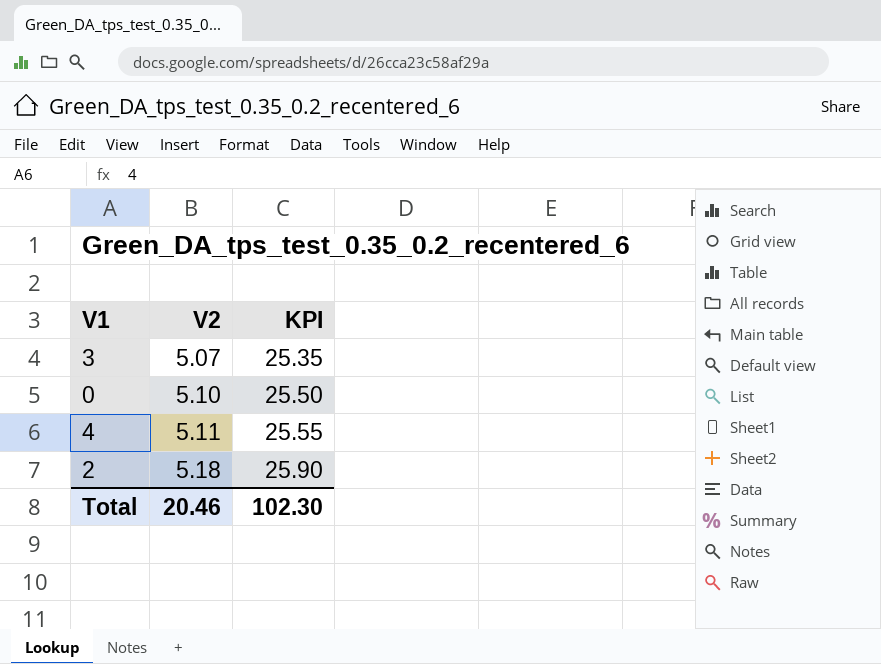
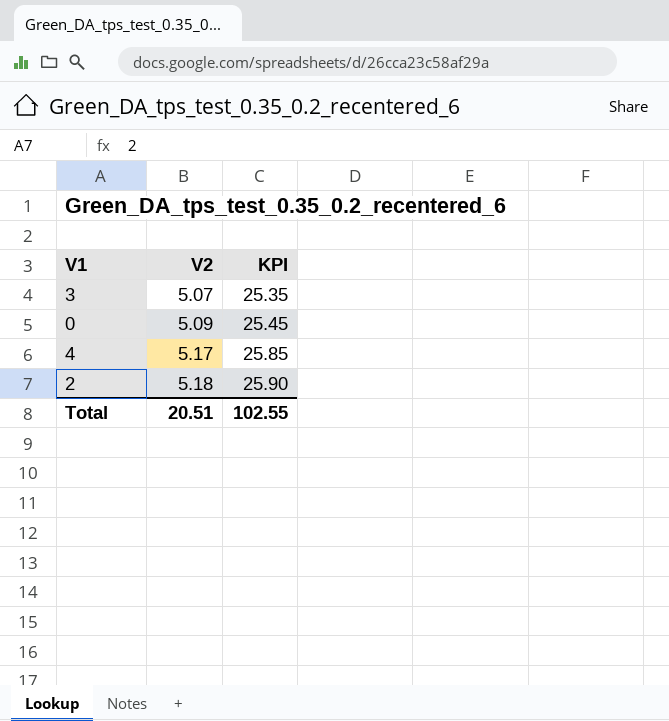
0 | V2: 5.10 -> 5.09
0 | KPI: 25.50 -> 25.45
4 | V2: 5.11 -> 5.17
4 | KPI: 25.55 -> 25.85
Total | V2: 20.46 -> 20.51
Total | KPI: 102.30 -> 102.55

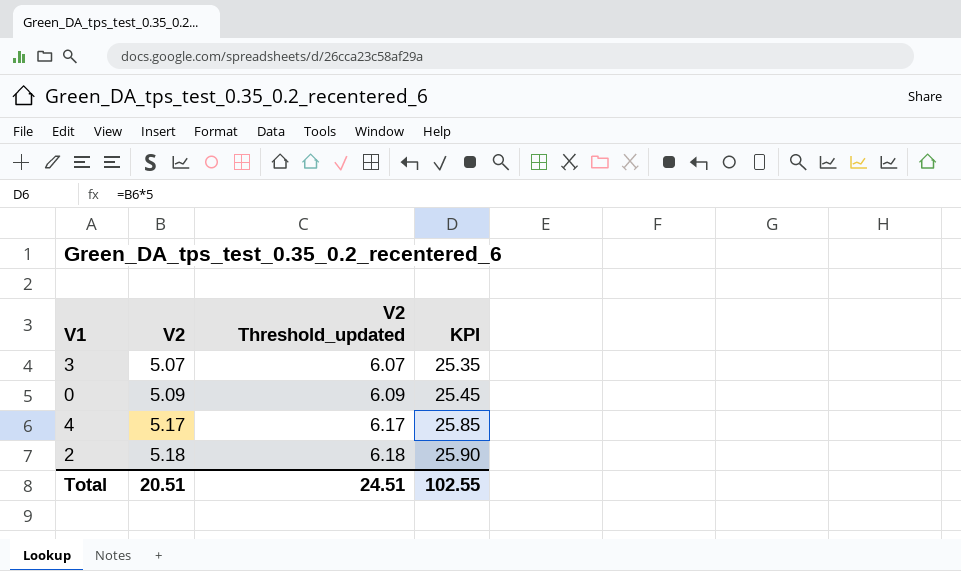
column V2 Threshold_updated | formula: none -> [V2] + 1

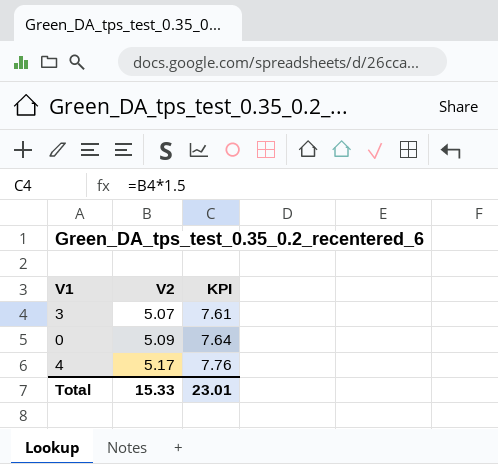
column V2 Threshold_updated | formula: [V2] + 1 -> none
column KPI | formula: [V2] * 5 -> [V2] * 1.5
row 2: 5.18 | 6.18 | 25.90 -> none
Total | V2: 20.51 -> 15.33
Total | KPI: 102.55 -> 23.01

